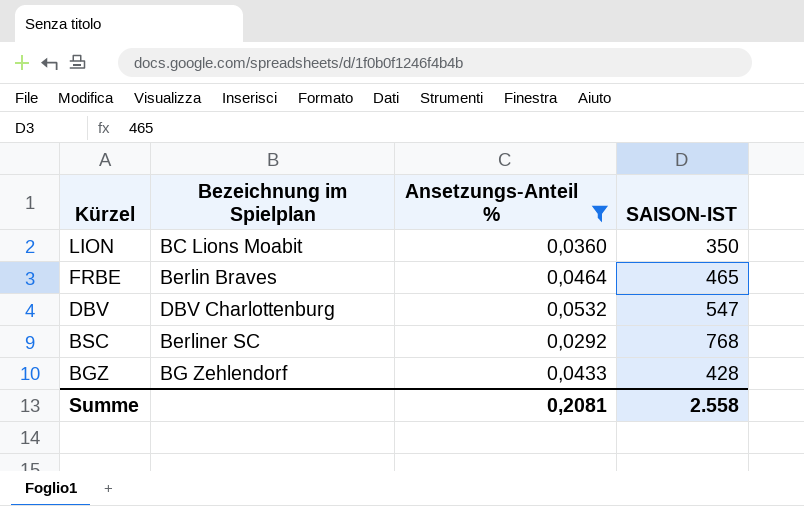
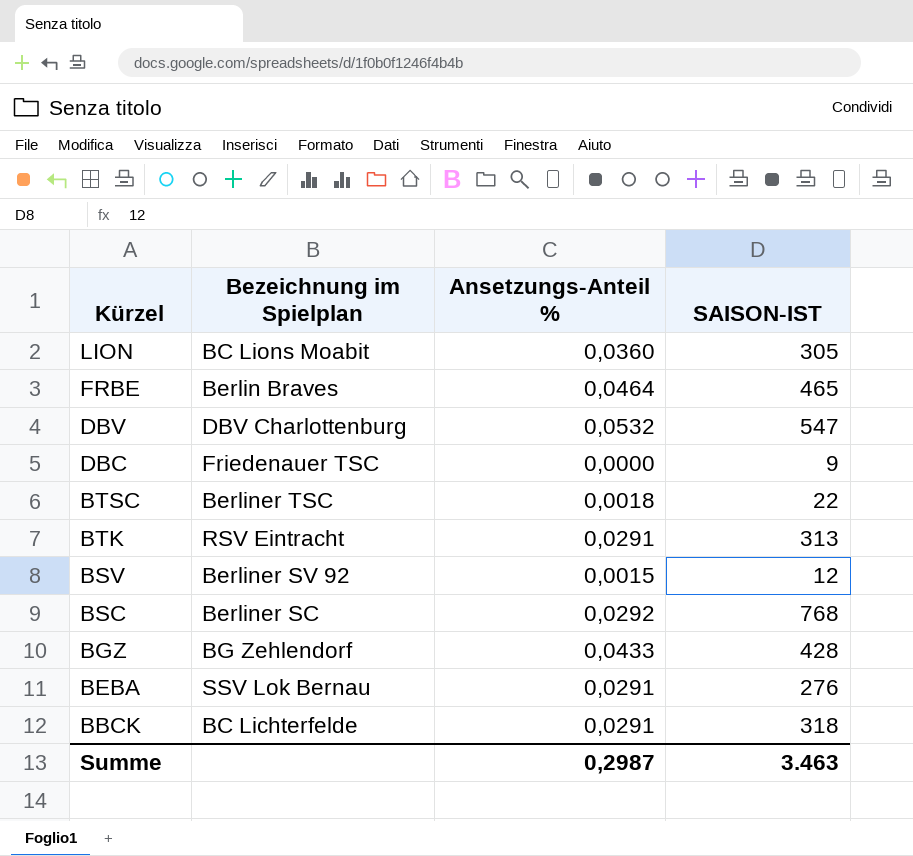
filter: Ansetzungs-Anteil % >= 0,0292 -> none
LION | SAISON-IST: 350 -> 305
Summe | Ansetzungs-Anteil %: 0,2081 -> 0,2987
Summe | SAISON-IST: 2.558 -> 3.463

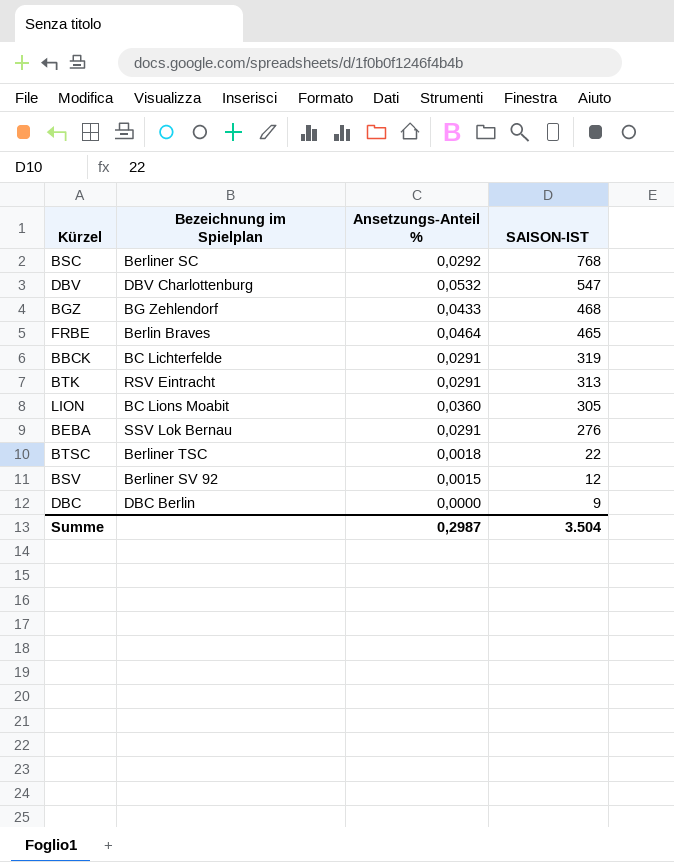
row order: Kürzel descending -> SAISON-IST descending
BGZ | SAISON-IST: 428 -> 468
BBCK | SAISON-IST: 318 -> 319
DBC | Bezeichnung im Spielplan: Friedenauer TSC -> DBC Berlin
Summe | SAISON-IST: 3.463 -> 3.504

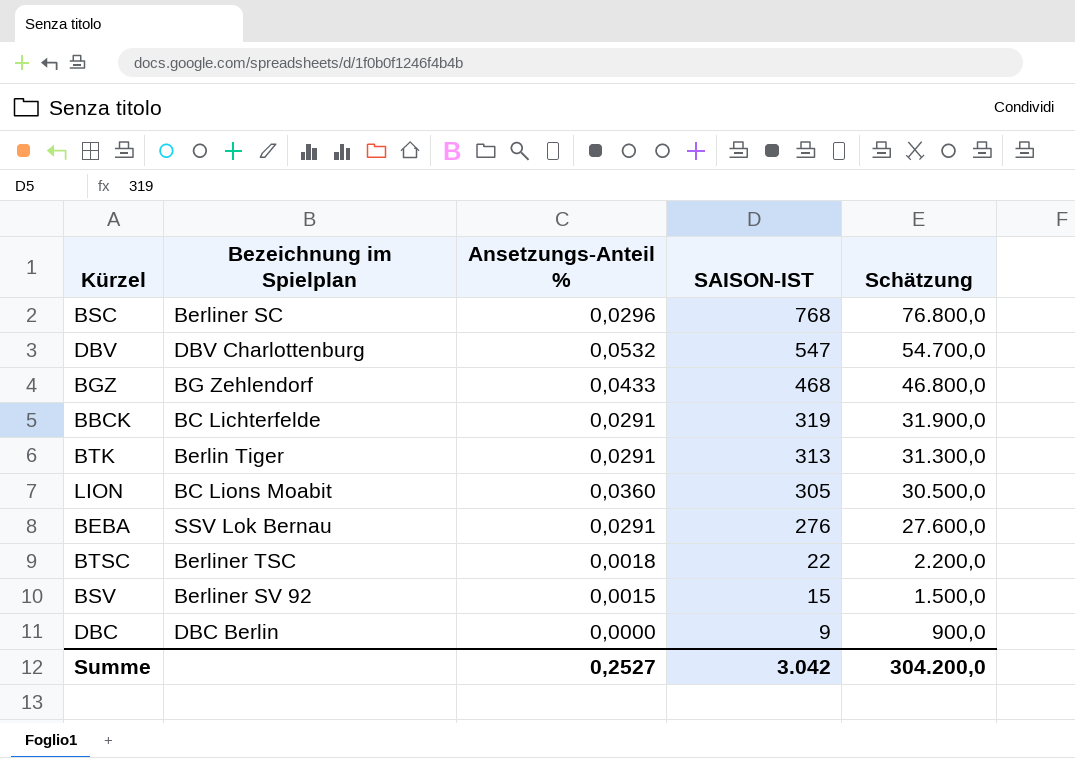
column Schätzung | formula: none -> [SAISON-IST] * 100
row FRBE: Berlin Braves | 0,0464 | 465 -> none
BSC | Ansetzungs-Anteil %: 0,0292 -> 0,0296
BTK | Bezeichnung im Spielplan: RSV Eintracht -> Berlin Tiger
BSV | SAISON-IST: 12 -> 15
Summe | Ansetzungs-Anteil %: 0,2987 -> 0,2527
Summe | SAISON-IST: 3.504 -> 3.042

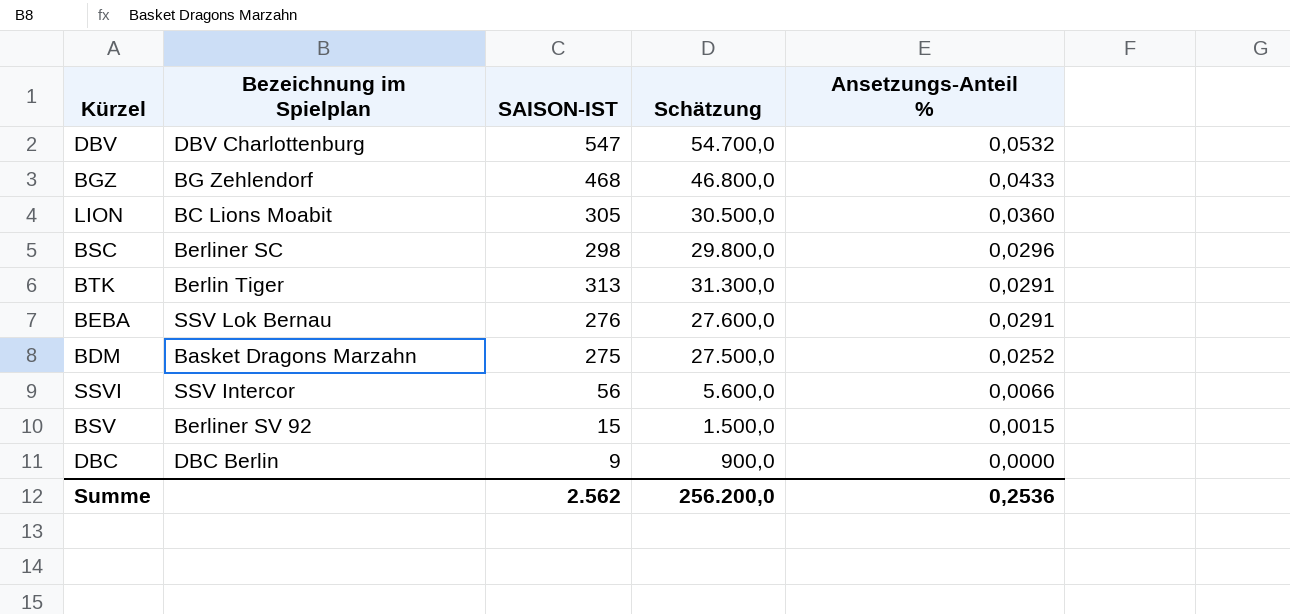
row order: SAISON-IST descending -> Ansetzungs-Anteil % descending
column Ansetzungs-Anteil % | position: 3 -> 5
row BBCK: BC Lichterfelde | 0,0291 | 319 | 31.900,0 -> none
row BTSC: Berliner TSC | 0,0018 | 22 | 2.200,0 -> none
BSC | SAISON-IST: 768 -> 298
BSC | Schätzung: 76.800,0 -> 29.800,0
row BDM: none -> Basket Dragons Marzahn | 275 | 27.500,0 | 0,0252
row SSVI: none -> SSV Intercor | 56 | 5.600,0 | 0,0066
Summe | SAISON-IST: 3.042 -> 2.562
Summe | Schätzung: 304.200,0 -> 256.200,0
Summe | Ansetzungs-Anteil %: 0,2527 -> 0,2536

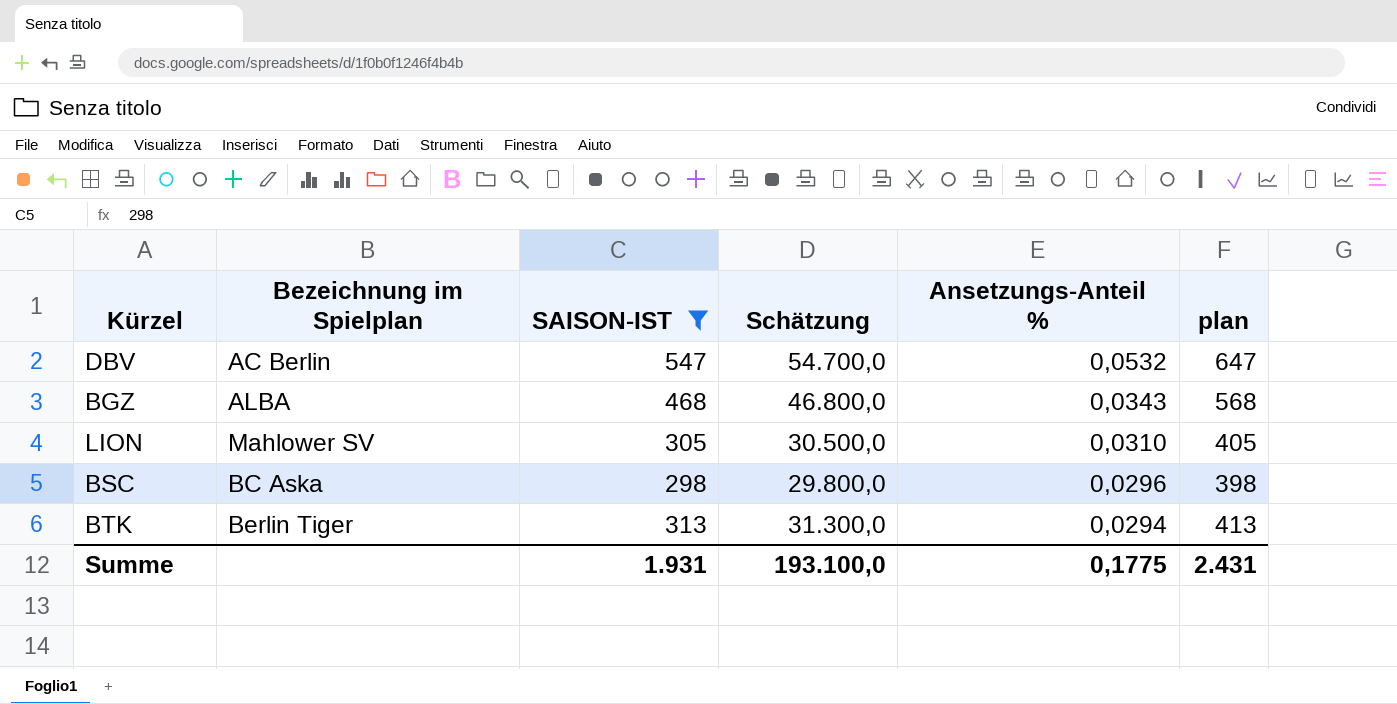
filter: none -> SAISON-IST >= 298
column plan | formula: none -> [SAISON-IST] + 100
DBV | Bezeichnung im Spielplan: DBV Charlottenburg -> AC Berlin
BGZ | Bezeichnung im Spielplan: BG Zehlendorf -> ALBA
BGZ | Ansetzungs-Anteil %: 0,0433 -> 0,0343
LION | Bezeichnung im Spielplan: BC Lions Moabit -> Mahlower SV
LION | Ansetzungs-Anteil %: 0,0360 -> 0,0310
BSC | Bezeichnung im Spielplan: Berliner SC -> BC Aska
BTK | Ansetzungs-Anteil %: 0,0291 -> 0,0294
Summe | SAISON-IST: 2.562 -> 1.931
Summe | Schätzung: 256.200,0 -> 193.100,0
Summe | Ansetzungs-Anteil %: 0,2536 -> 0,1775

